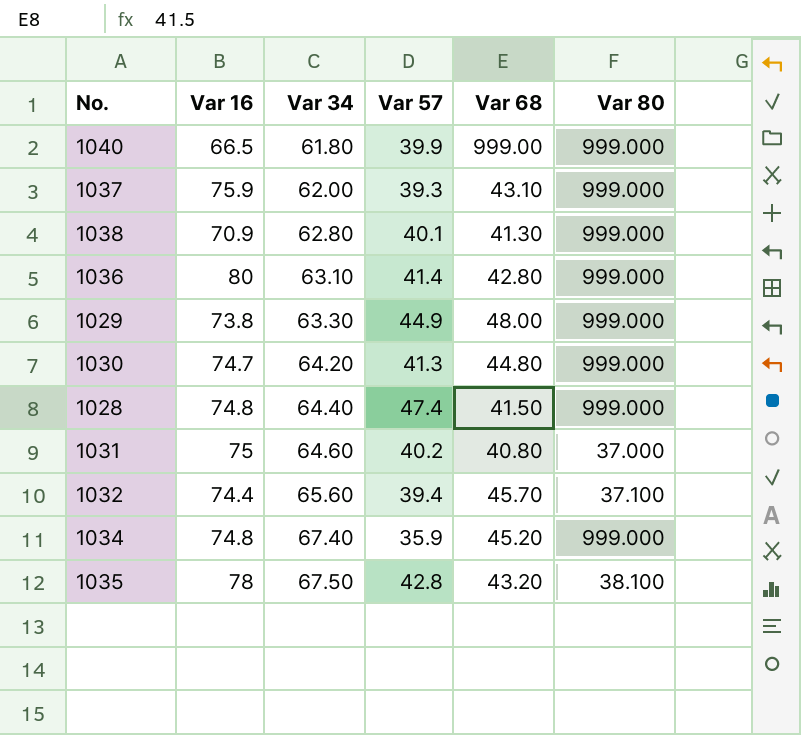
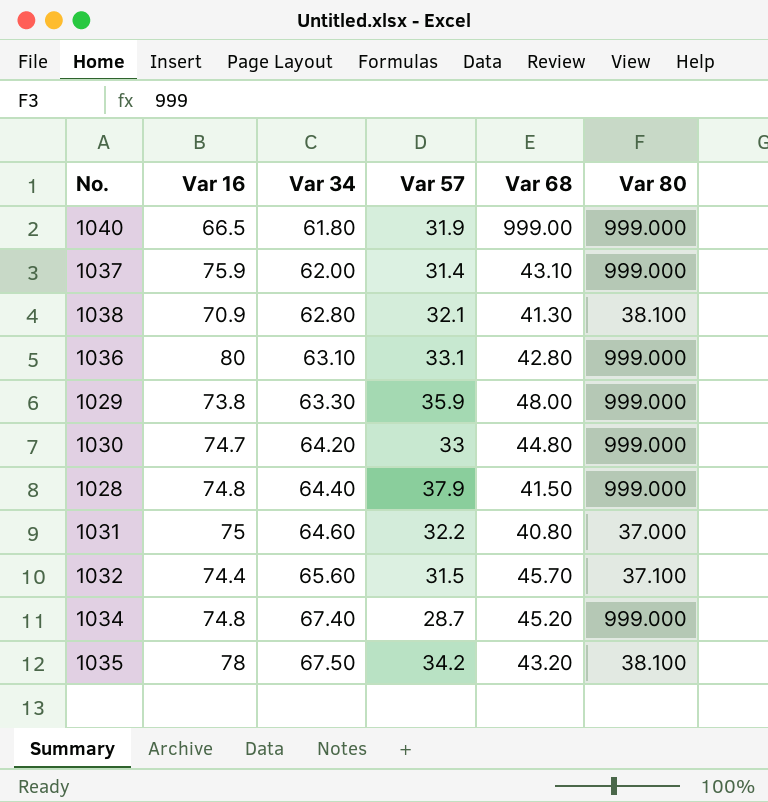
1040 | Var 57: 39.9 -> 31.9
1037 | Var 57: 39.3 -> 31.4
1038 | Var 57: 40.1 -> 32.1
1038 | Var 80: 999.000 -> 38.100
1036 | Var 57: 41.4 -> 33.1
1029 | Var 57: 44.9 -> 35.9
1030 | Var 57: 41.3 -> 33
1028 | Var 57: 47.4 -> 37.9
1031 | Var 57: 40.2 -> 32.2
1032 | Var 57: 39.4 -> 31.5
1034 | Var 57: 35.9 -> 28.7
1035 | Var 57: 42.8 -> 34.2

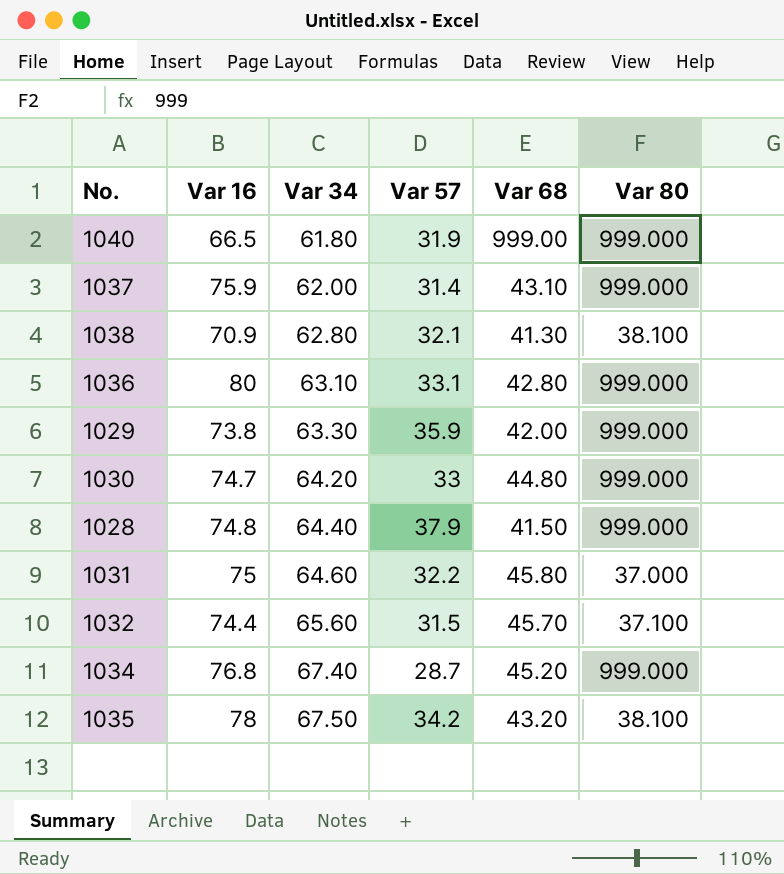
1029 | Var 68: 48.00 -> 42.00
1031 | Var 68: 40.80 -> 45.80
1034 | Var 16: 74.8 -> 76.8

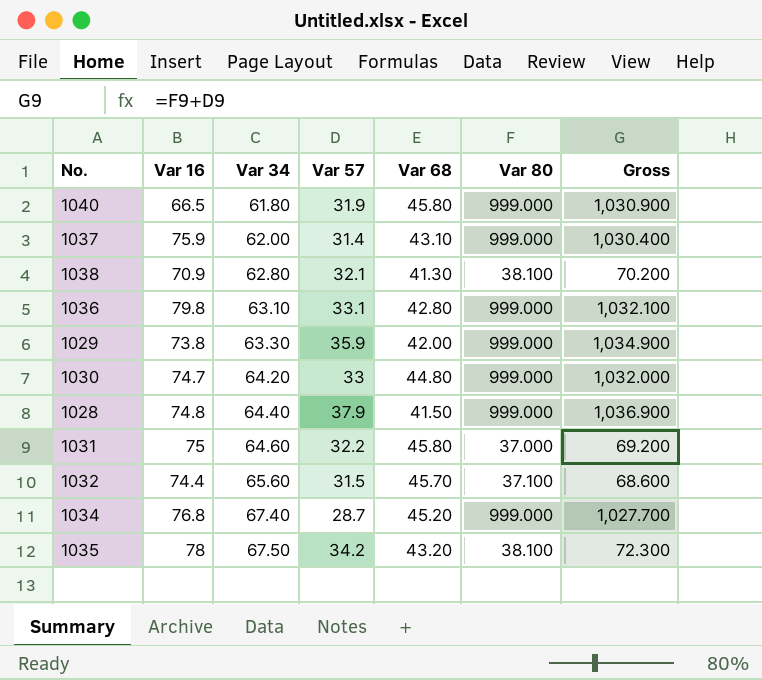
column Gross | formula: none -> [Var 57] + [Var 80]
1040 | Var 68: 999.00 -> 45.80
1036 | Var 16: 80 -> 79.8

